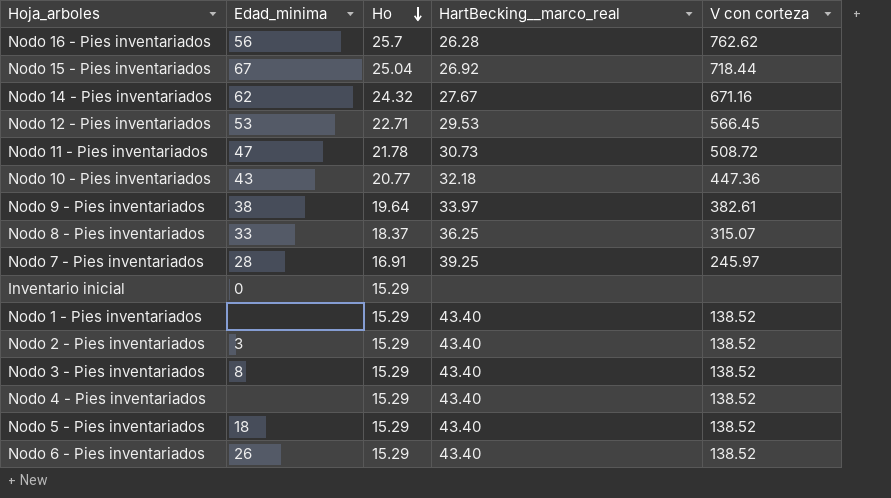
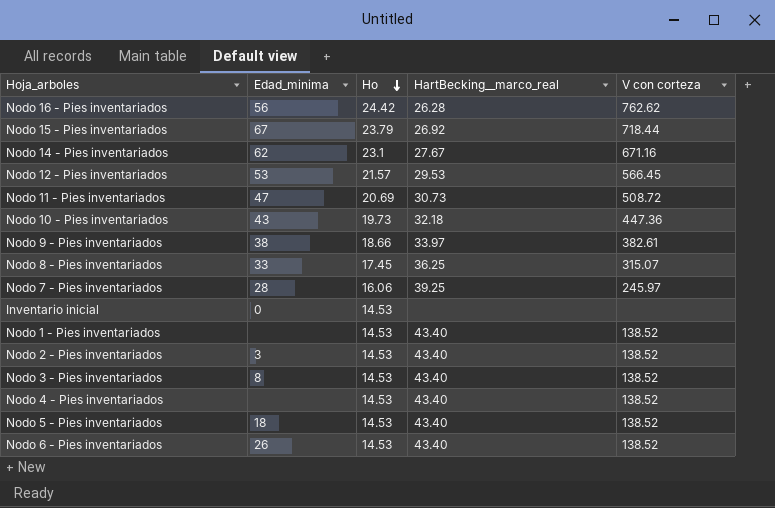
Nodo 16 - Pies inventariados | Ho: 25.7 -> 24.42
Nodo 15 - Pies inventariados | Ho: 25.04 -> 23.79
Nodo 14 - Pies inventariados | Ho: 24.32 -> 23.1
Nodo 12 - Pies inventariados | Ho: 22.71 -> 21.57
Nodo 11 - Pies inventariados | Ho: 21.78 -> 20.69
Nodo 10 - Pies inventariados | Ho: 20.77 -> 19.73
Nodo 9 - Pies inventariados | Ho: 19.64 -> 18.66
Nodo 8 - Pies inventariados | Ho: 18.37 -> 17.45
Nodo 7 - Pies inventariados | Ho: 16.91 -> 16.06
Inventario inicial | Ho: 15.29 -> 14.53
Nodo 1 - Pies inventariados | Ho: 15.29 -> 14.53
Nodo 2 - Pies inventariados | Ho: 15.29 -> 14.53
Nodo 3 - Pies inventariados | Ho: 15.29 -> 14.53
Nodo 4 - Pies inventariados | Ho: 15.29 -> 14.53
Nodo 5 - Pies inventariados | Ho: 15.29 -> 14.53
Nodo 6 - Pies inventariados | Ho: 15.29 -> 14.53

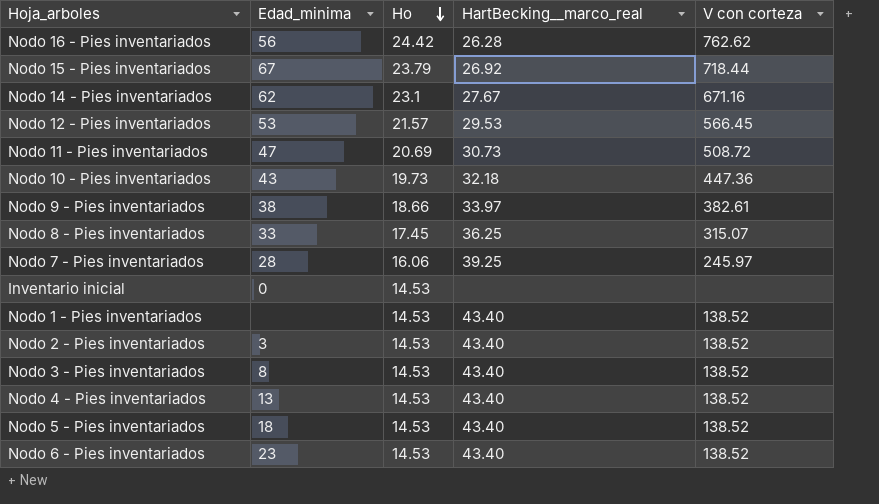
Nodo 4 - Pies inventariados | Edad_minima: none -> 13
Nodo 6 - Pies inventariados | Edad_minima: 26 -> 23

